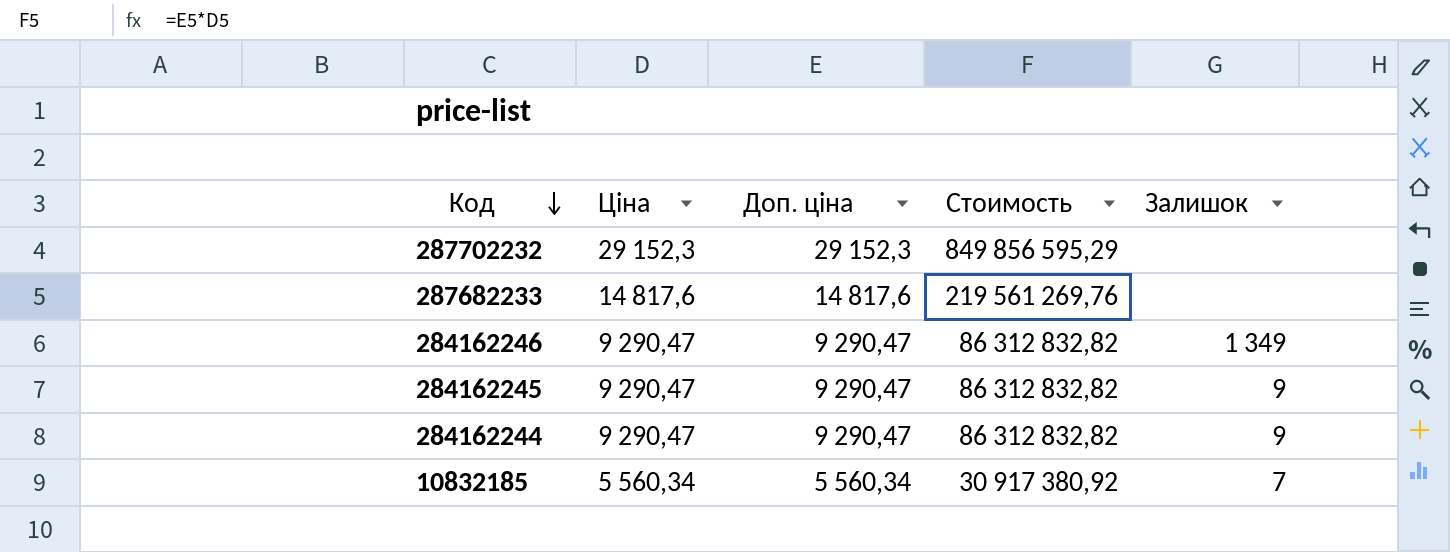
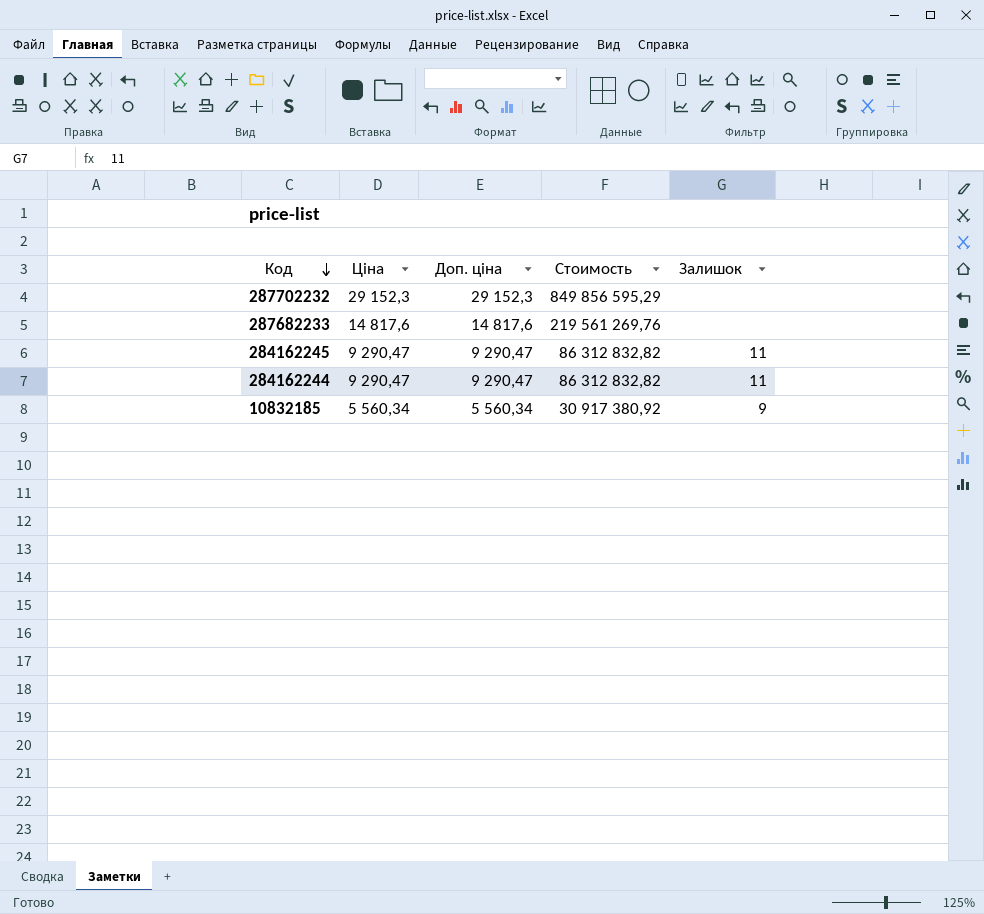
row 284162246: 9 290,47 | 9 290,47 | 86 312 832,82 | 1 349 -> none
284162245 | Залишок: 9 -> 11
284162244 | Залишок: 9 -> 11
10832185 | Залишок: 7 -> 9

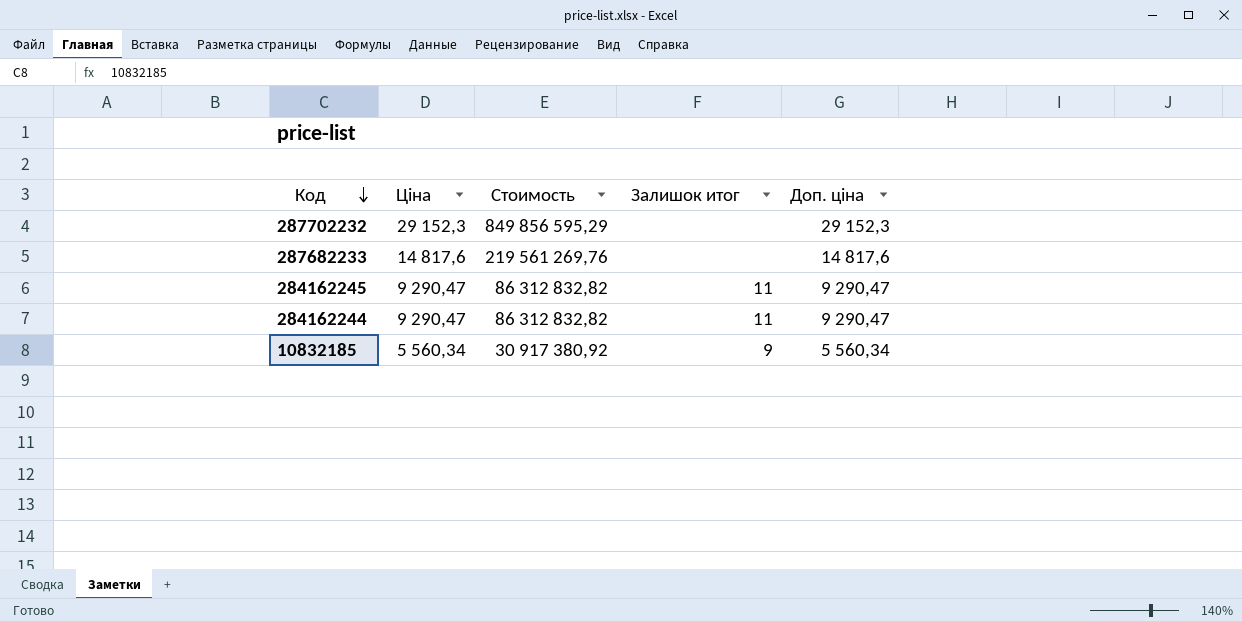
column name: Залишок -> Залишок итог
column Доп. ціна | position: 3 -> 5

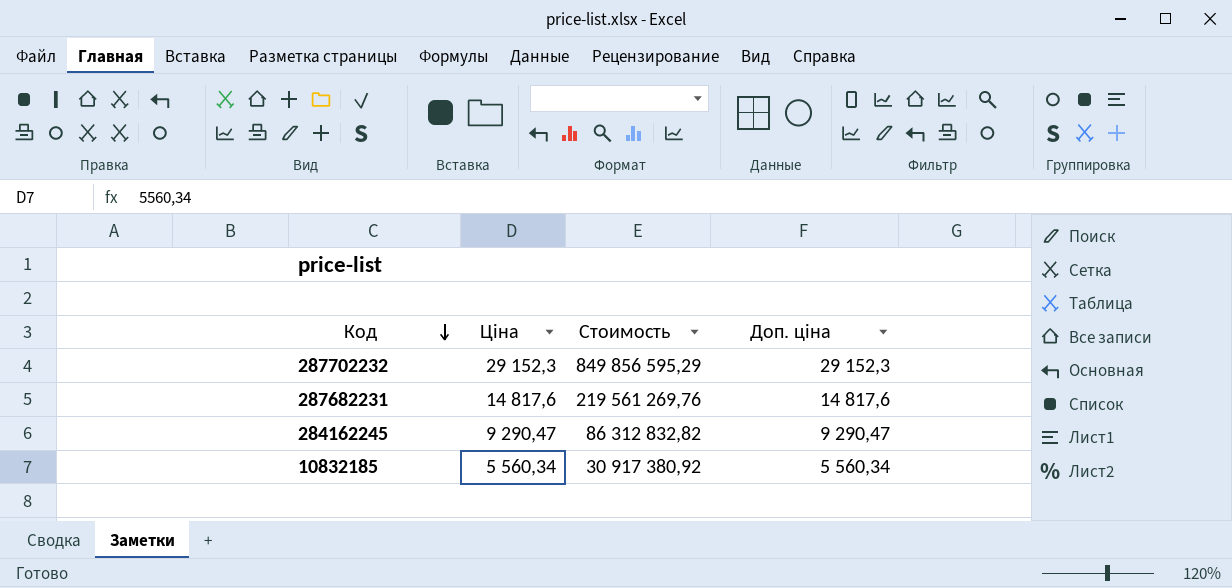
column Залишок итог | position: 4 -> none
row 287682233: 14 817,6 | 219 561 269,76 | none | 14 817,6 -> none
row 284162244: 9 290,47 | 86 312 832,82 | 11 | 9 290,47 -> none
row 287682231: none -> 14 817,6 | 219 561 269,76 | 14 817,6

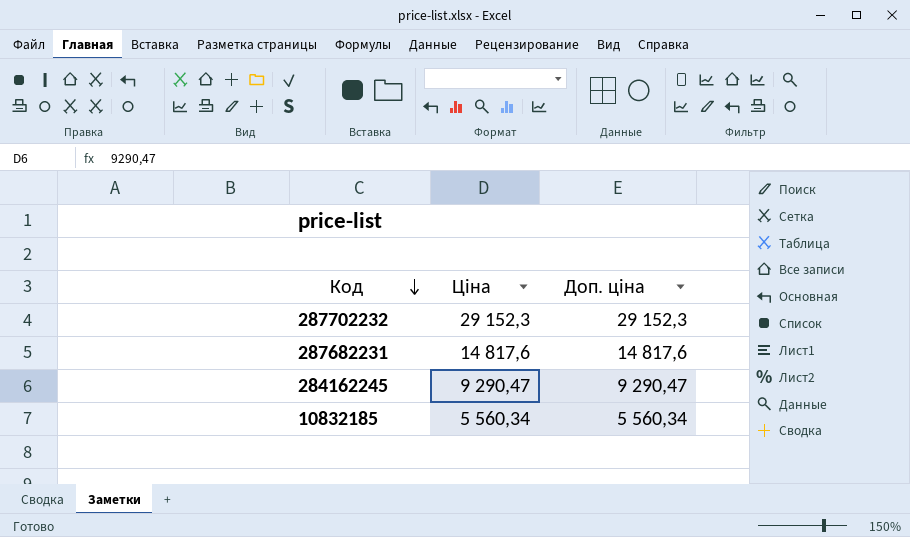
column Стоимость | formula: [Ціна] * [Доп. ціна] -> none

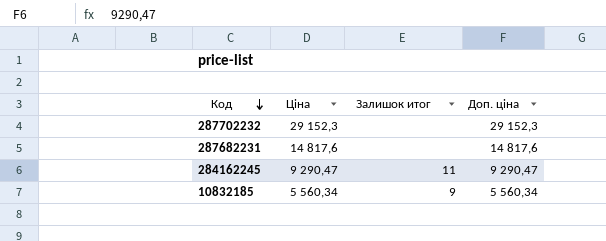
column Залишок итог | position: none -> 3

